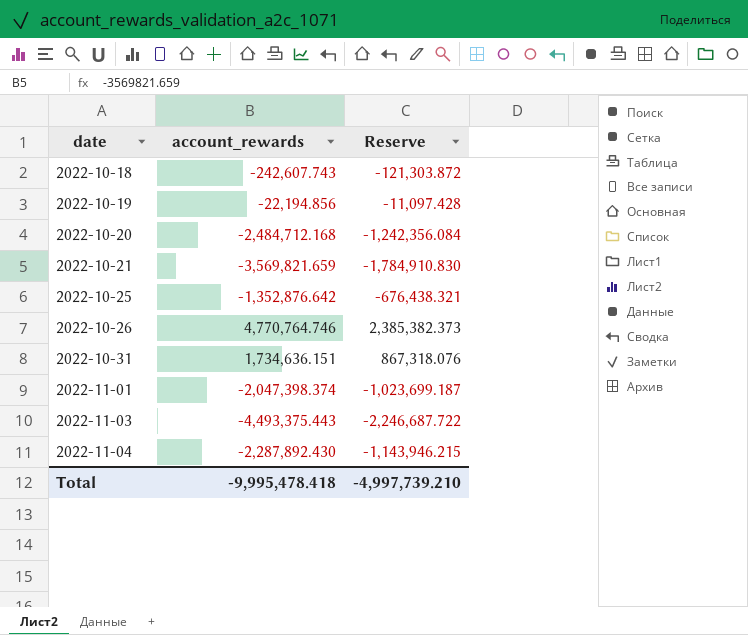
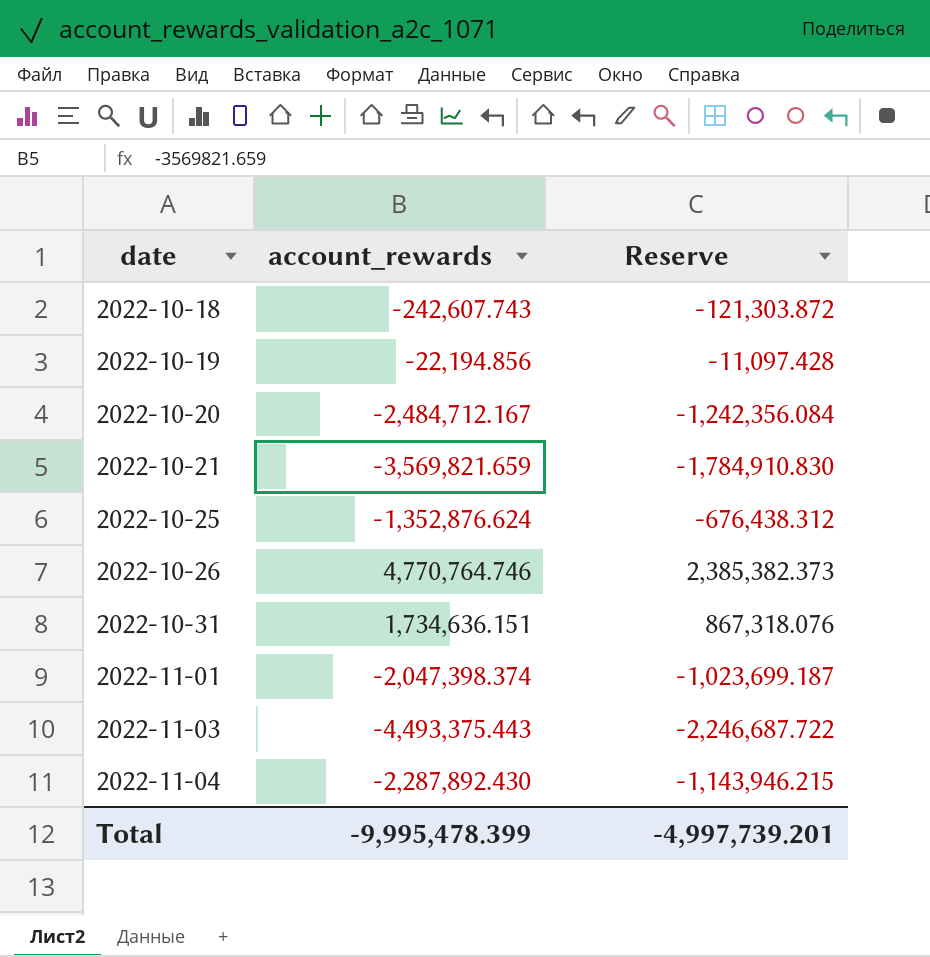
2022-10-20 | account_rewards: -2,484,712.168 -> -2,484,712.167
2022-10-25 | account_rewards: -1,352,876.642 -> -1,352,876.624
2022-10-25 | Reserve: -676,438.321 -> -676,438.312
Total | account_rewards: -9,995,478.418 -> -9,995,478.399
Total | Reserve: -4,997,739.210 -> -4,997,739.201

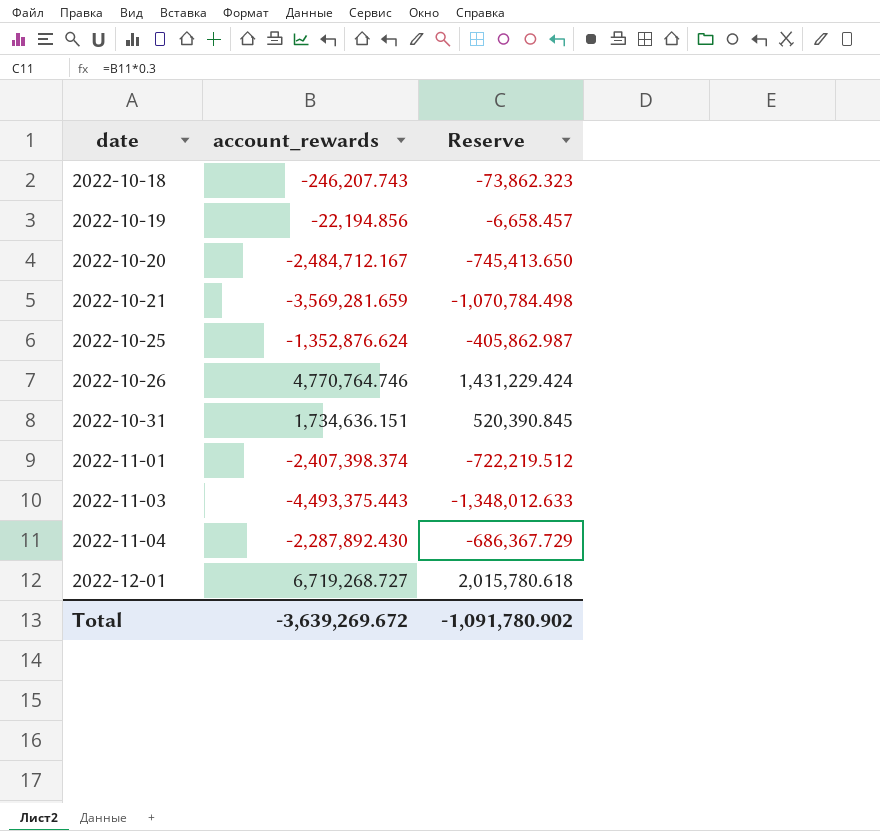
column Reserve | formula: [account_rewards] * 0.5 -> [account_rewards] * 0.3
2022-10-18 | account_rewards: -242,607.743 -> -246,207.743
2022-10-21 | account_rewards: -3,569,821.659 -> -3,569,281.659
2022-11-01 | account_rewards: -2,047,398.374 -> -2,407,398.374
row 2022-12-01: none -> 6,719,268.727 | 2,015,780.618
Total | account_rewards: -9,995,478.399 -> -3,639,269.672
Total | Reserve: -4,997,739.201 -> -1,091,780.902

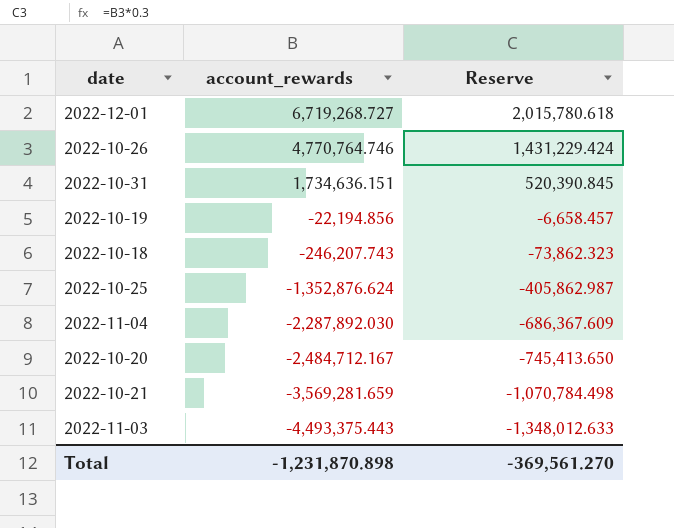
row order: date ascending -> account_rewards descending
row 2022-11-01: -2,407,398.374 | -722,219.512 -> none
2022-11-04 | account_rewards: -2,287,892.430 -> -2,287,892.030
2022-11-04 | Reserve: -686,367.729 -> -686,367.609
Total | account_rewards: -3,639,269.672 -> -1,231,870.898
Total | Reserve: -1,091,780.902 -> -369,561.270

